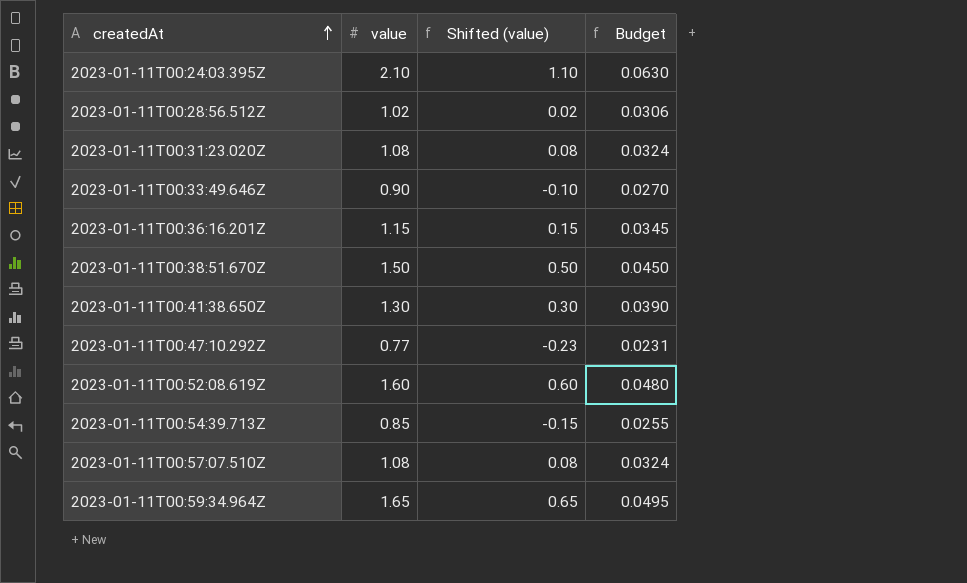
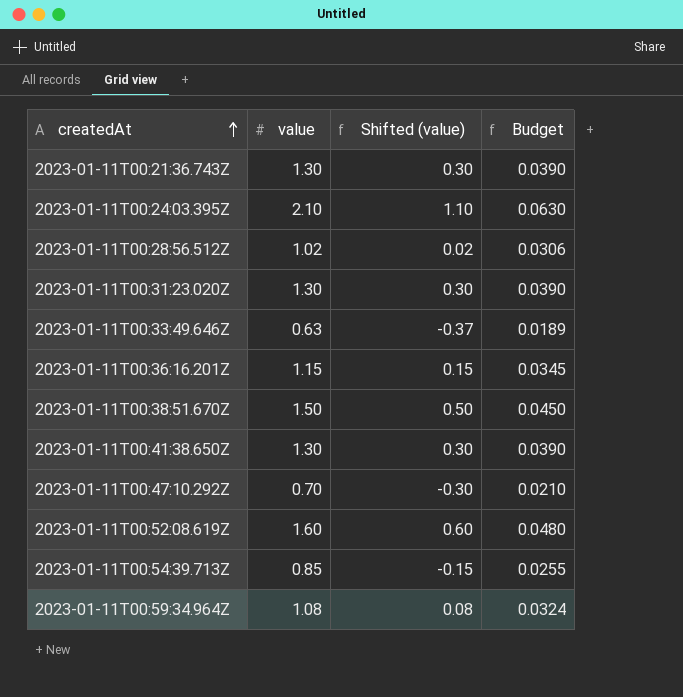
row 2023-01-11T00:57:07.510Z: 1.08 | 0.08 | 0.0324 -> none
row 2023-01-11T00:21:36.743Z: none -> 1.30 | 0.30 | 0.0390
2023-01-11T00:31:23.020Z | value: 1.08 -> 1.30
2023-01-11T00:31:23.020Z | Shifted (value): 0.08 -> 0.30
2023-01-11T00:31:23.020Z | Budget: 0.0324 -> 0.0390
2023-01-11T00:33:49.646Z | value: 0.90 -> 0.63
2023-01-11T00:33:49.646Z | Shifted (value): -0.10 -> -0.37
2023-01-11T00:33:49.646Z | Budget: 0.0270 -> 0.0189
2023-01-11T00:47:10.292Z | value: 0.77 -> 0.70
2023-01-11T00:47:10.292Z | Shifted (value): -0.23 -> -0.30
2023-01-11T00:47:10.292Z | Budget: 0.0231 -> 0.0210
2023-01-11T00:59:34.964Z | value: 1.65 -> 1.08
2023-01-11T00:59:34.964Z | Shifted (value): 0.65 -> 0.08
2023-01-11T00:59:34.964Z | Budget: 0.0495 -> 0.0324

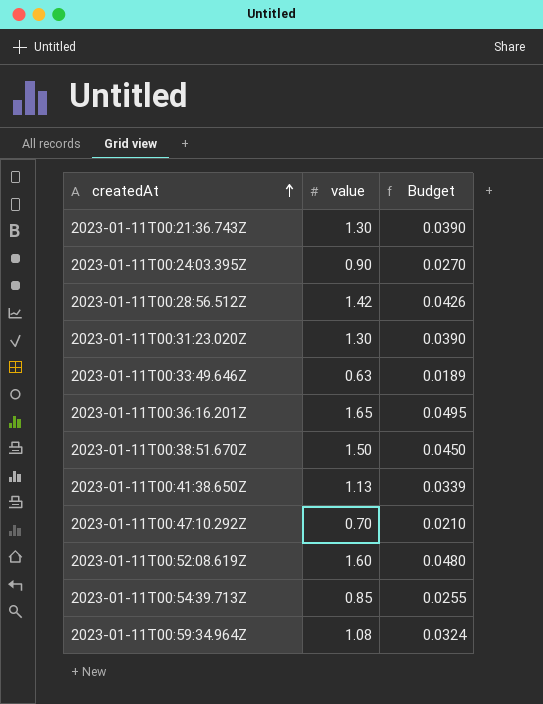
column Shifted (value) | formula: [value] - 1 -> none
2023-01-11T00:24:03.395Z | value: 2.10 -> 0.90
2023-01-11T00:24:03.395Z | Budget: 0.0630 -> 0.0270
2023-01-11T00:28:56.512Z | value: 1.02 -> 1.42
2023-01-11T00:28:56.512Z | Budget: 0.0306 -> 0.0426
2023-01-11T00:36:16.201Z | value: 1.15 -> 1.65
2023-01-11T00:36:16.201Z | Budget: 0.0345 -> 0.0495
2023-01-11T00:41:38.650Z | value: 1.30 -> 1.13
2023-01-11T00:41:38.650Z | Budget: 0.0390 -> 0.0339

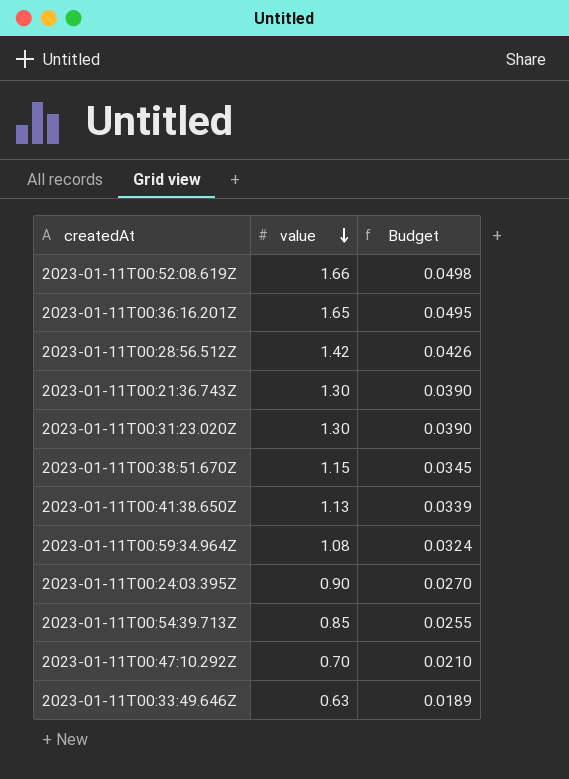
row order: createdAt ascending -> value descending
2023-01-11T00:52:08.619Z | value: 1.60 -> 1.66
2023-01-11T00:52:08.619Z | Budget: 0.0480 -> 0.0498
2023-01-11T00:38:51.670Z | value: 1.50 -> 1.15
2023-01-11T00:38:51.670Z | Budget: 0.0450 -> 0.0345

